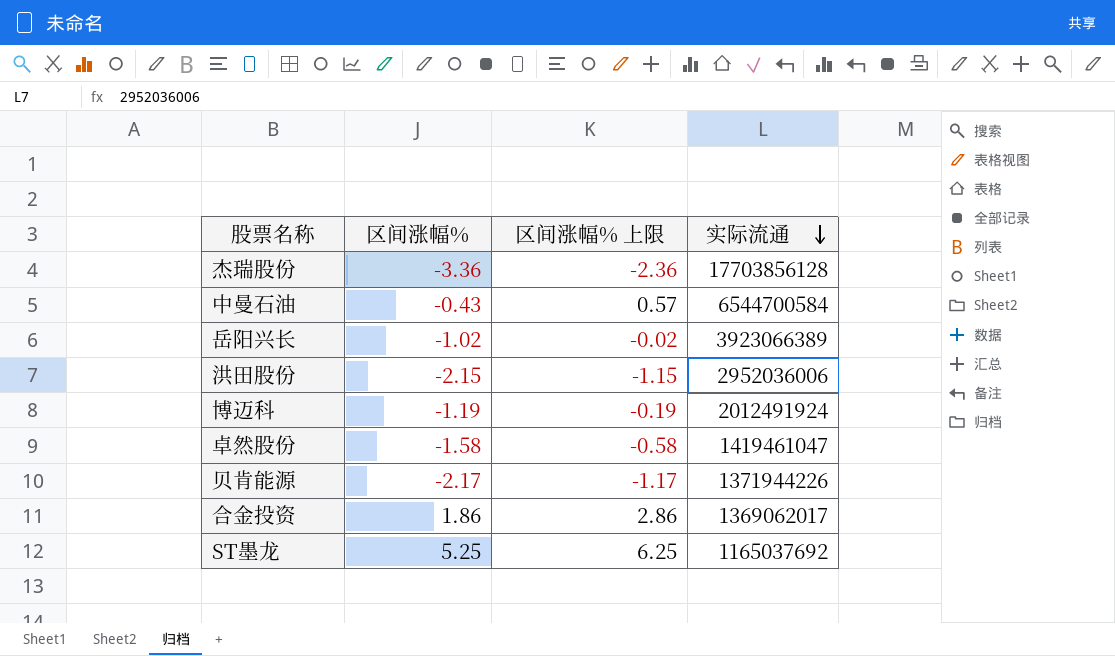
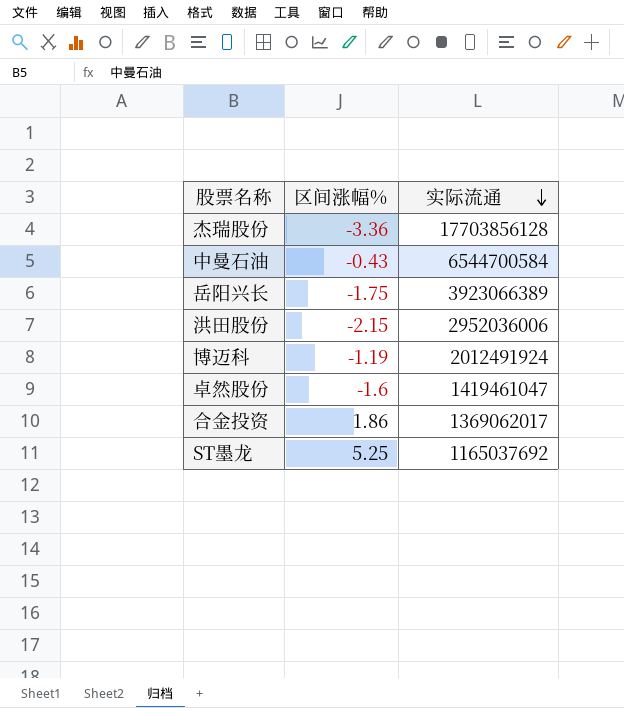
column 区间涨幅% 上限 | formula: [区间涨幅%] + 1 -> none
row 贝肯能源: -2.17 | -1.17 | 1371944226 -> none
岳阳兴长 | 区间涨幅%: -1.02 -> -1.75
卓然股份 | 区间涨幅%: -1.58 -> -1.6

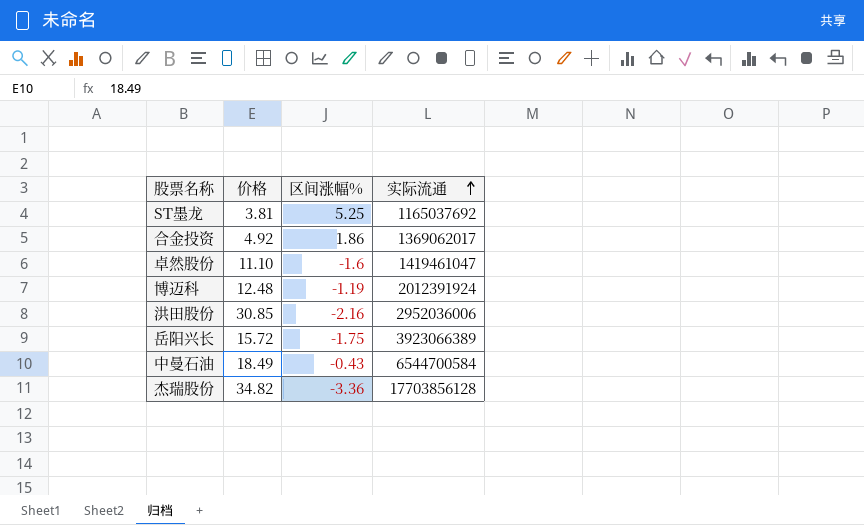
row order: 实际流通 descending -> 实际流通 ascending
column 价格 | position: none -> 2
博迈科 | 实际流通: 2012491924 -> 2012391924
洪田股份 | 区间涨幅%: -2.15 -> -2.16

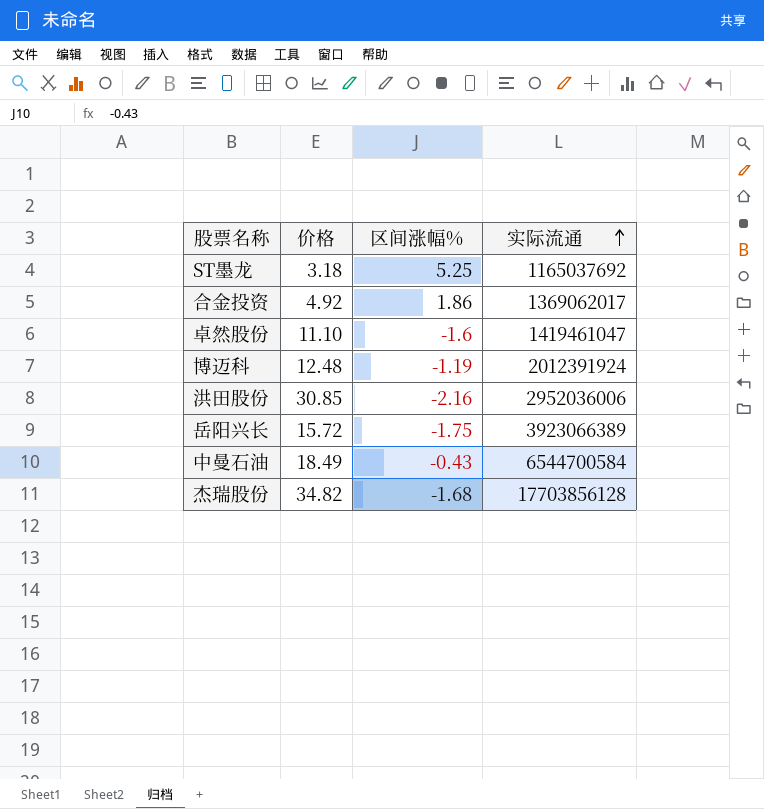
ST墨龙 | 价格: 3.81 -> 3.18
杰瑞股份 | 区间涨幅%: -3.36 -> -1.68

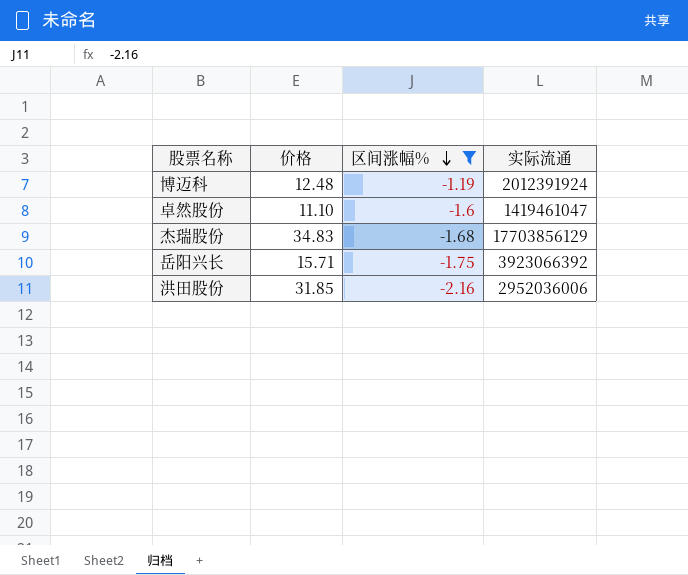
filter: none -> 区间涨幅% <= -1.19
row order: 实际流通 ascending -> 区间涨幅% descending
杰瑞股份 | 价格: 34.82 -> 34.83
杰瑞股份 | 实际流通: 17703856128 -> 17703856129
岳阳兴长 | 价格: 15.72 -> 15.71
岳阳兴长 | 实际流通: 3923066389 -> 3923066392
洪田股份 | 价格: 30.85 -> 31.85

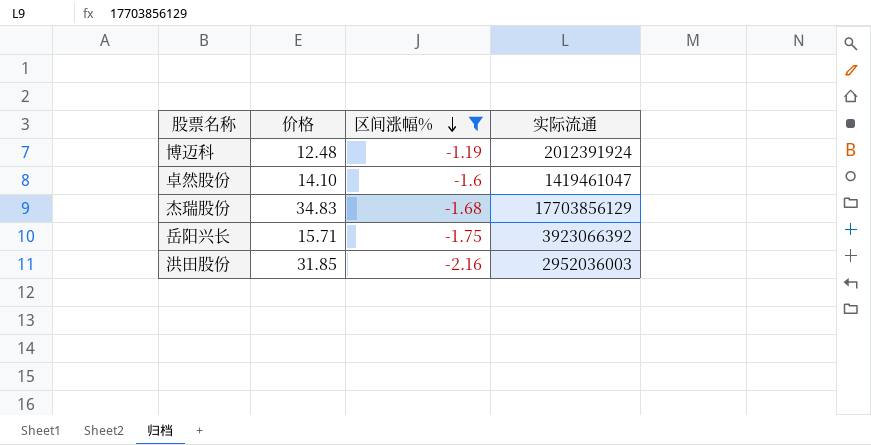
卓然股份 | 价格: 11.10 -> 14.10
洪田股份 | 实际流通: 2952036006 -> 2952036003

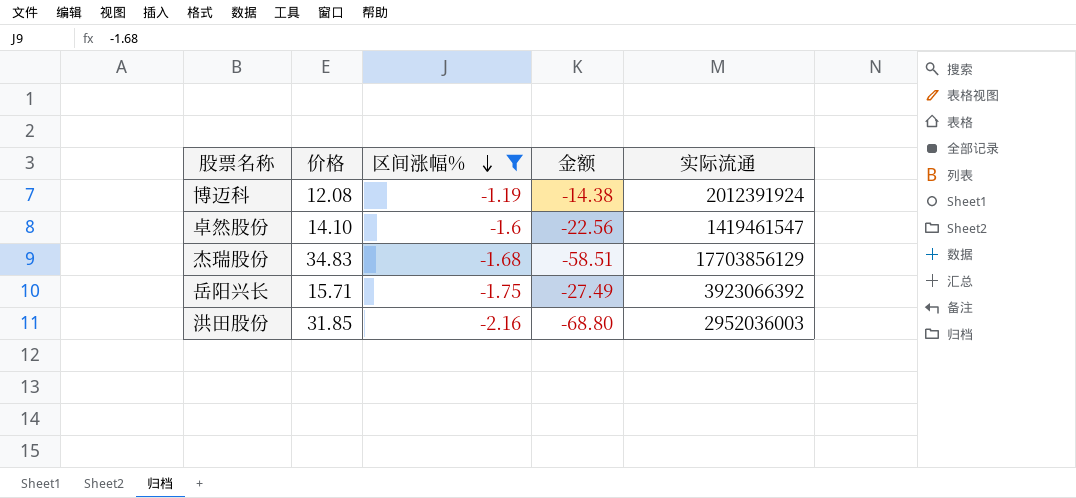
column 金额 | formula: none -> [价格] * [区间涨幅%]
博迈科 | 价格: 12.48 -> 12.08
卓然股份 | 实际流通: 1419461047 -> 1419461547

